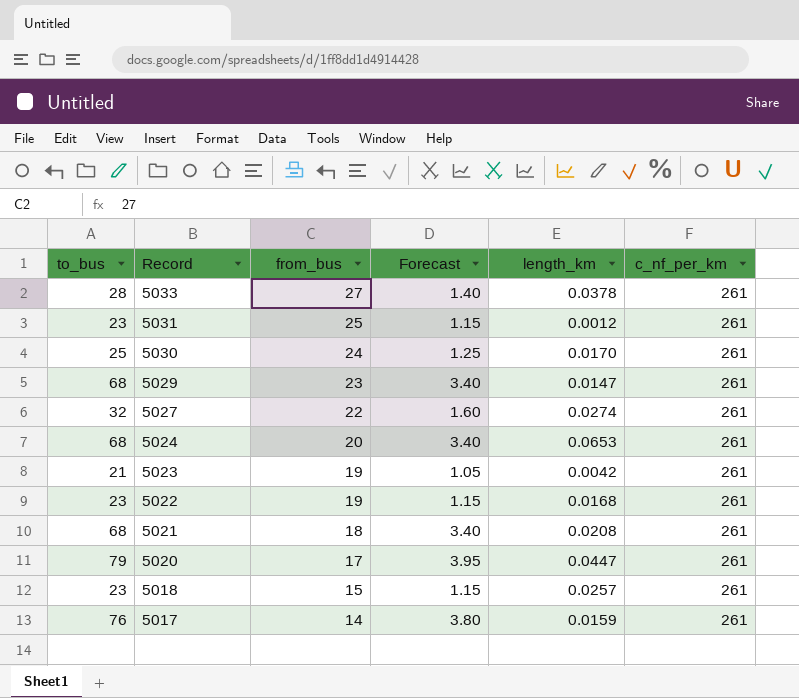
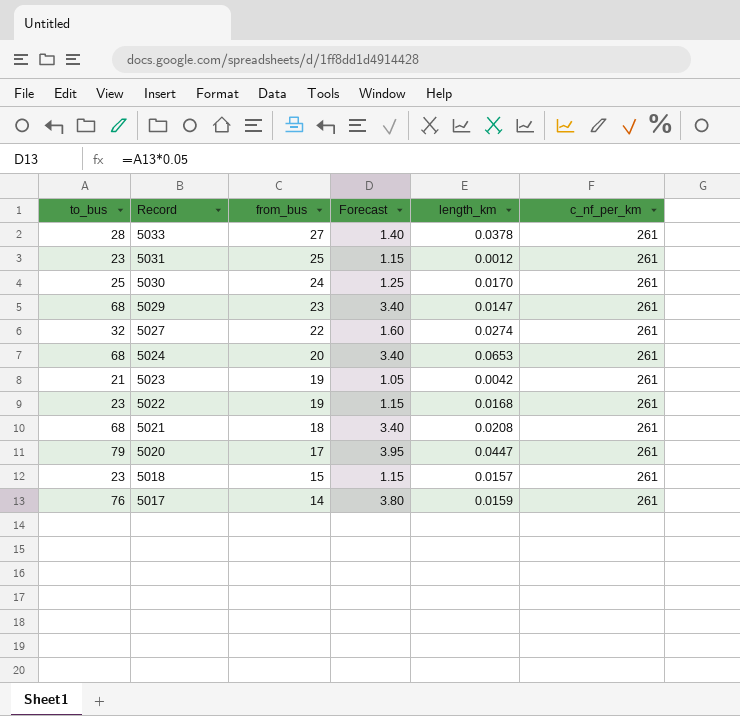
5018 | length_km: 0.0257 -> 0.0157

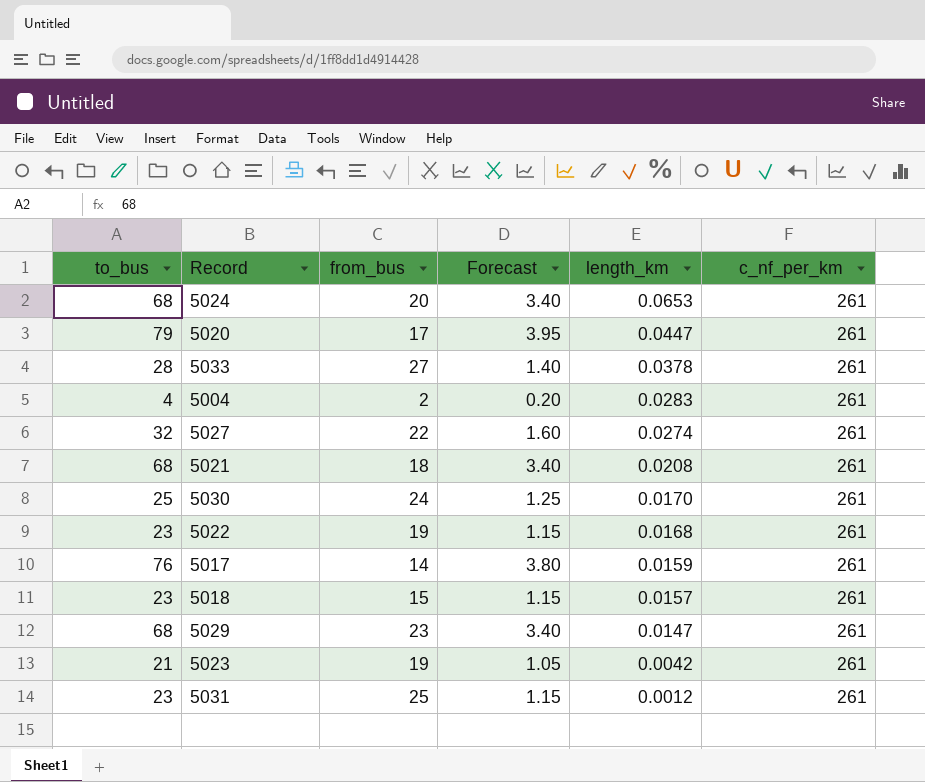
row order: Record descending -> length_km descending
row 5004: none -> 4 | 2 | 0.20 | 0.0283 | 261

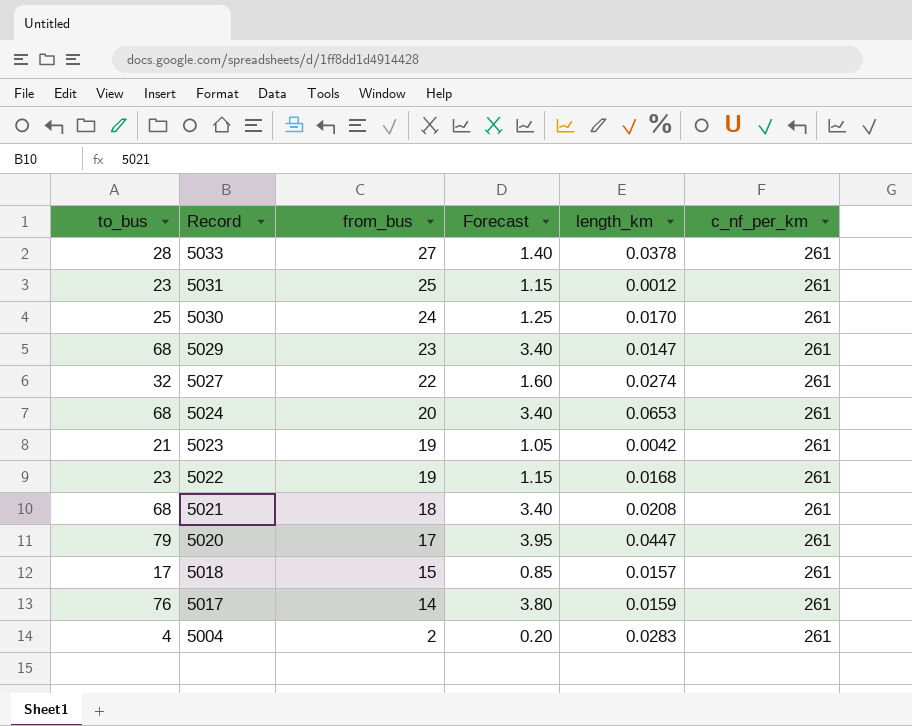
row order: length_km descending -> Record descending
5018 | to_bus: 23 -> 17
5018 | Forecast: 1.15 -> 0.85

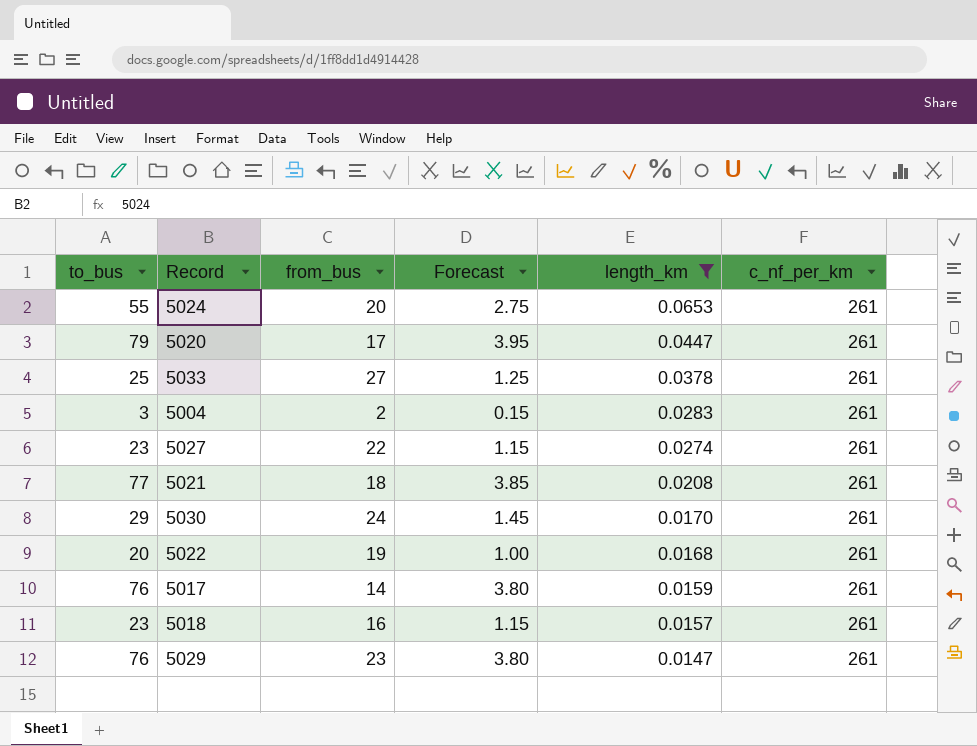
filter: none -> length_km >= 0.0147
row order: Record descending -> length_km descending
5024 | to_bus: 68 -> 55
5024 | Forecast: 3.40 -> 2.75
5033 | to_bus: 28 -> 25
5033 | Forecast: 1.40 -> 1.25
5004 | to_bus: 4 -> 3
5004 | Forecast: 0.20 -> 0.15
5027 | to_bus: 32 -> 23
5027 | Forecast: 1.60 -> 1.15
5021 | to_bus: 68 -> 77
5021 | Forecast: 3.40 -> 3.85
5030 | to_bus: 25 -> 29
5030 | Forecast: 1.25 -> 1.45
5022 | to_bus: 23 -> 20
5022 | Forecast: 1.15 -> 1.00
5018 | to_bus: 17 -> 23
5018 | from_bus: 15 -> 16
5018 | Forecast: 0.85 -> 1.15
5029 | to_bus: 68 -> 76
5029 | Forecast: 3.40 -> 3.80

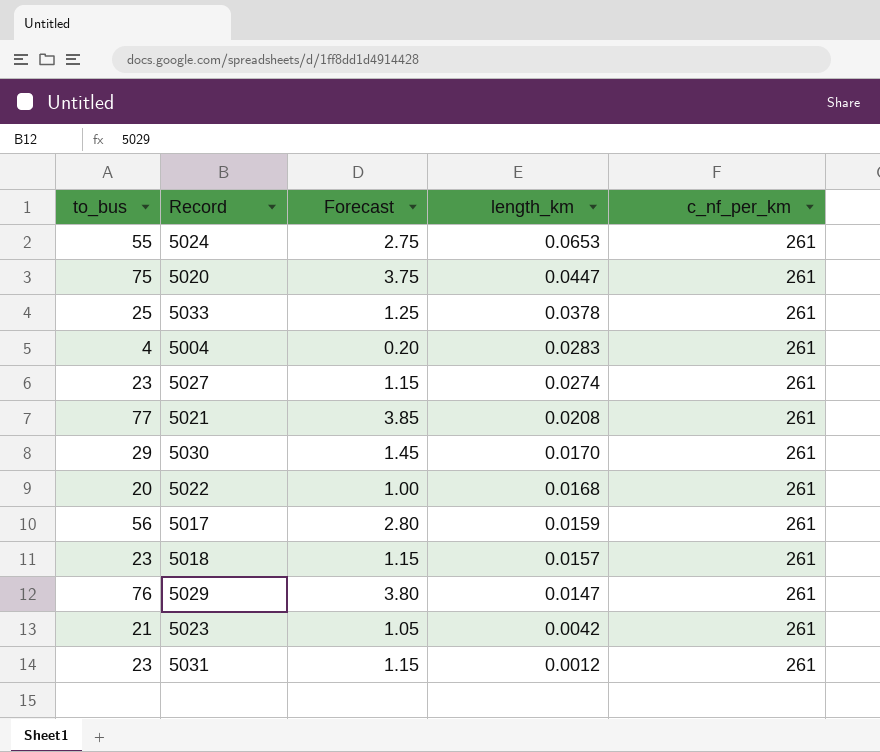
filter: length_km >= 0.0147 -> none
column from_bus | position: 3 -> none
5020 | to_bus: 79 -> 75
5020 | Forecast: 3.95 -> 3.75
5004 | to_bus: 3 -> 4
5004 | Forecast: 0.15 -> 0.20
5017 | to_bus: 76 -> 56
5017 | Forecast: 3.80 -> 2.80

